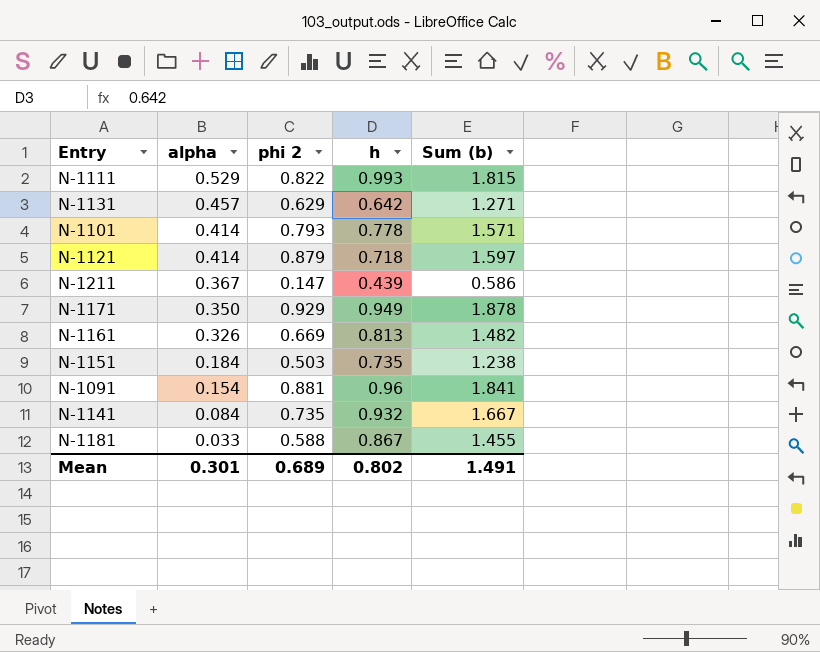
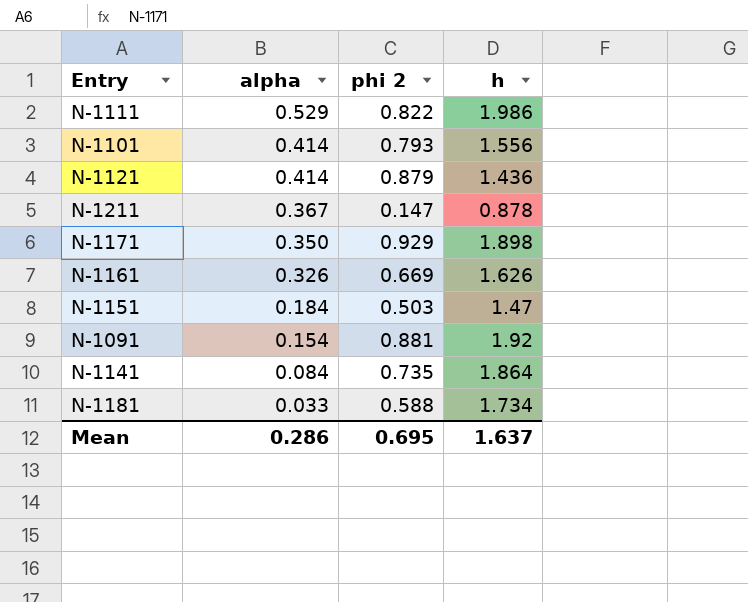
column Sum (b) | formula: [phi 2] + [h] -> none
row N-1131: 0.457 | 0.629 | 0.642 | 1.271 -> none
N-1111 | h: 0.993 -> 1.986
N-1101 | h: 0.778 -> 1.556
N-1121 | h: 0.718 -> 1.436
N-1211 | h: 0.439 -> 0.878
N-1171 | h: 0.949 -> 1.898
N-1161 | h: 0.813 -> 1.626
N-1151 | h: 0.735 -> 1.47
N-1091 | h: 0.96 -> 1.92
N-1141 | h: 0.932 -> 1.864
N-1181 | h: 0.867 -> 1.734
Mean | alpha: 0.301 -> 0.286
Mean | phi 2: 0.689 -> 0.695
Mean | h: 0.802 -> 1.637

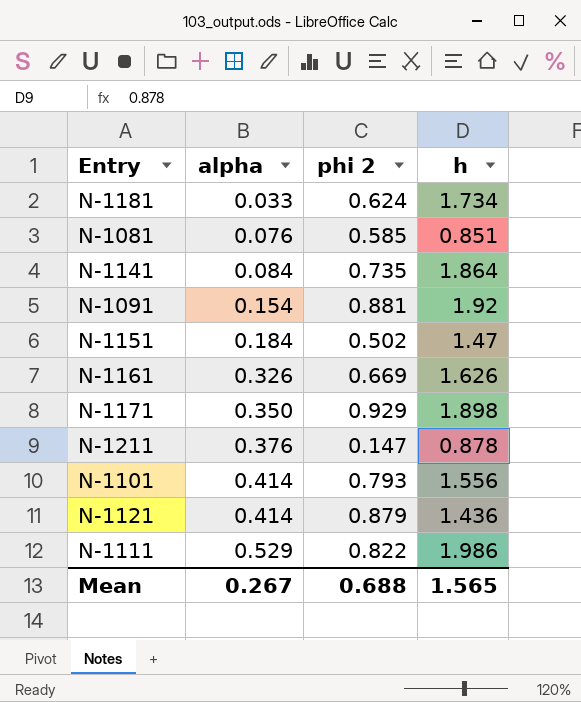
row order: alpha descending -> alpha ascending
N-1181 | phi 2: 0.588 -> 0.624
row N-1081: none -> 0.076 | 0.585 | 0.851
N-1151 | phi 2: 0.503 -> 0.502
N-1211 | alpha: 0.367 -> 0.376
Mean | alpha: 0.286 -> 0.267
Mean | phi 2: 0.695 -> 0.688
Mean | h: 1.637 -> 1.565

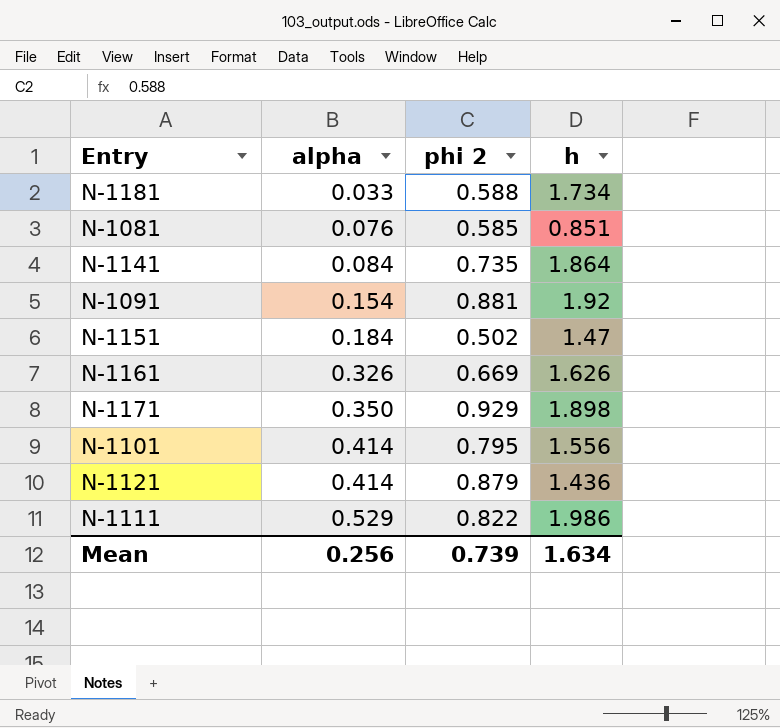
row N-1211: 0.376 | 0.147 | 0.878 -> none
N-1181 | phi 2: 0.624 -> 0.588
N-1101 | phi 2: 0.793 -> 0.795
Mean | alpha: 0.267 -> 0.256
Mean | phi 2: 0.688 -> 0.739
Mean | h: 1.565 -> 1.634

